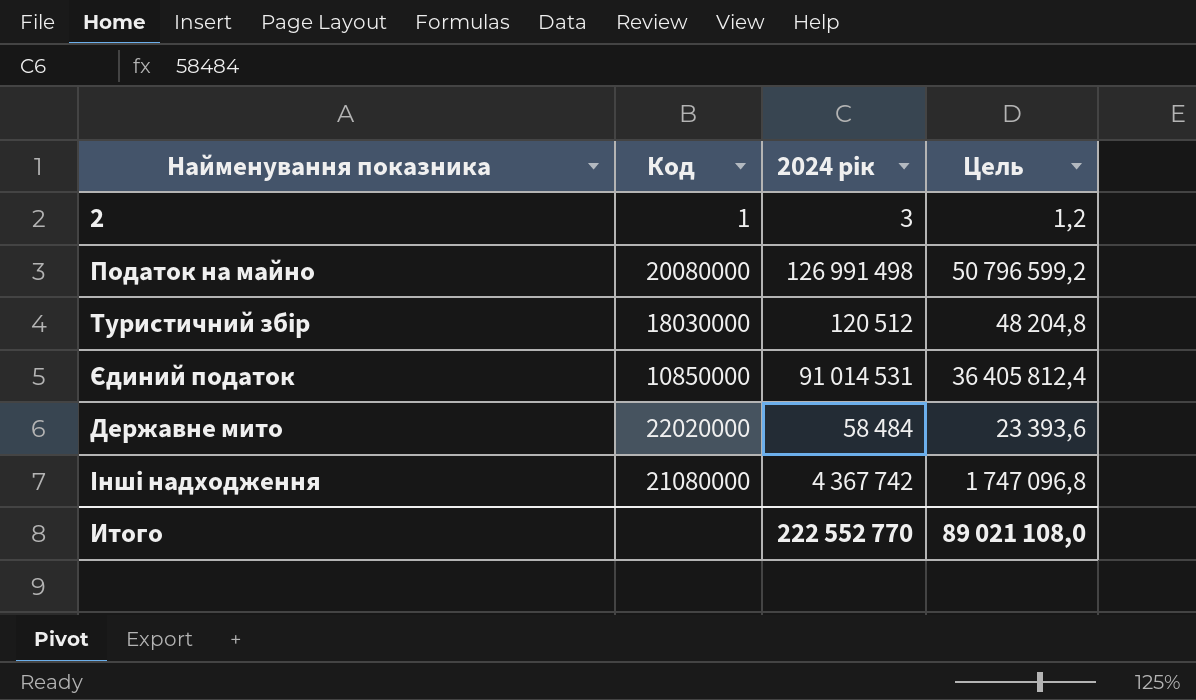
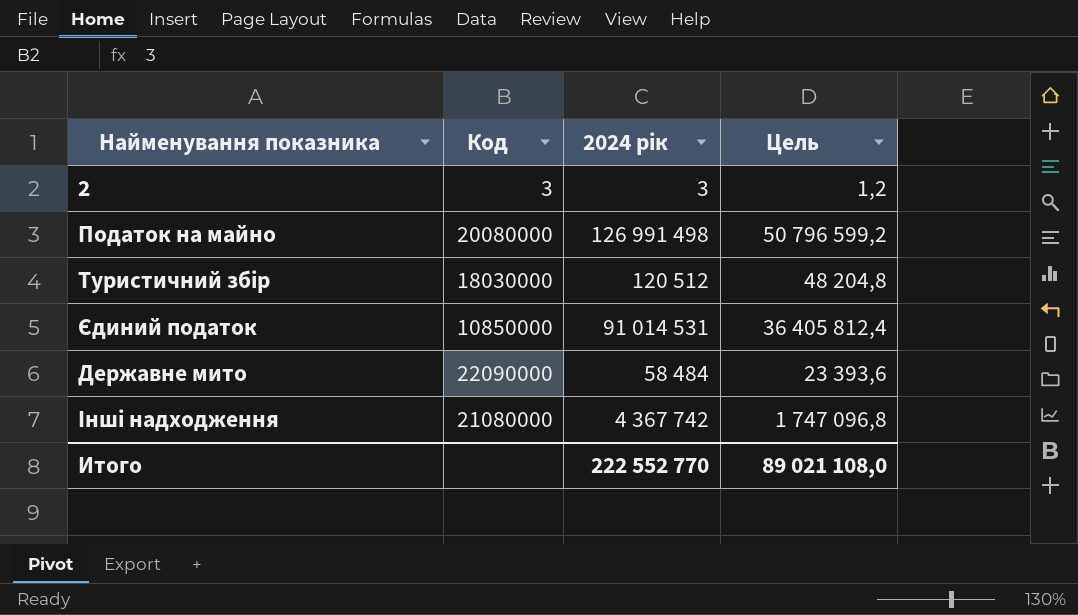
2 | Код: 1 -> 3
Державне мито | Код: 22020000 -> 22090000

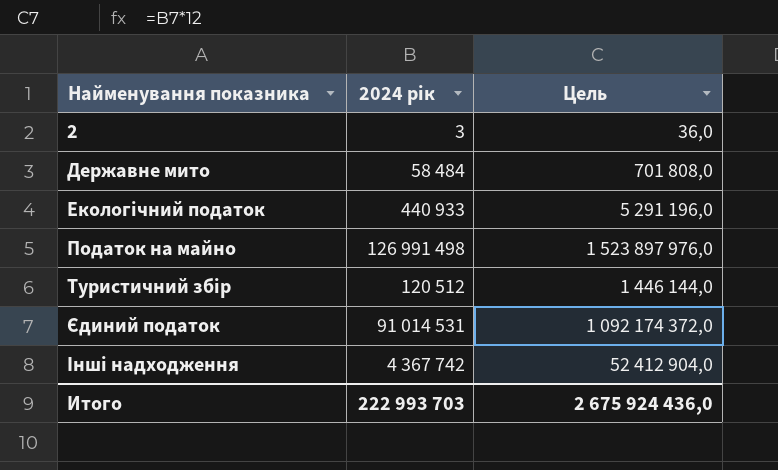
row order: none -> Найменування показника ascending
column Код | position: 2 -> none
column Цель | formula: [2024 рік] * 0,4 -> [2024 рік] * 12
row Екологічний податок: none -> 440 933 | 5 291 196,0
Итого | 2024 рік: 222 552 770 -> 222 993 703
Итого | Цель: 89 021 108,0 -> 2 675 924 436,0

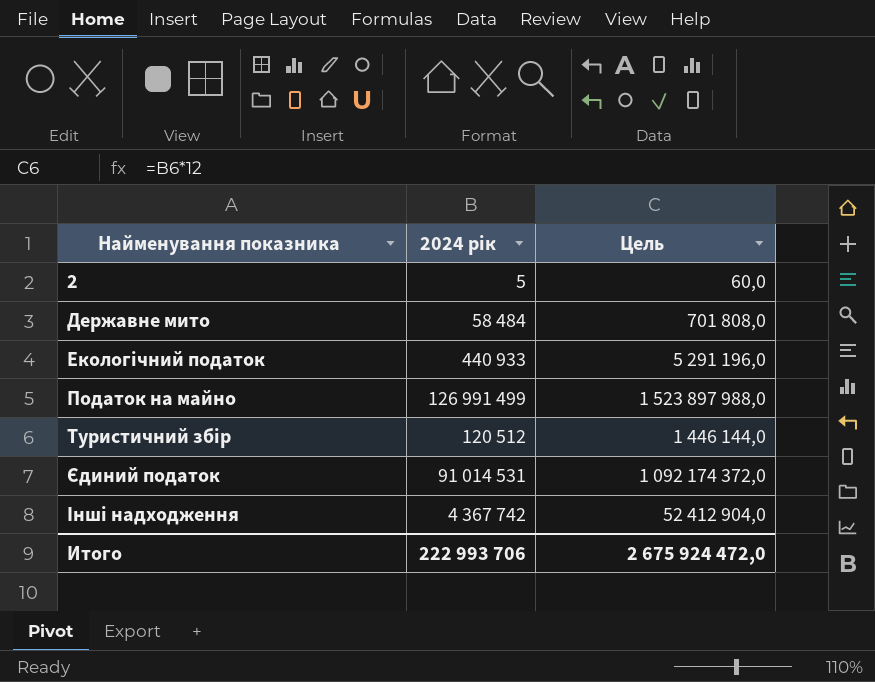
2 | 2024 рік: 3 -> 5
2 | Цель: 36,0 -> 60,0
Податок на майно | 2024 рік: 126 991 498 -> 126 991 499
Податок на майно | Цель: 1 523 897 976,0 -> 1 523 897 988,0
Итого | 2024 рік: 222 993 703 -> 222 993 706
Итого | Цель: 2 675 924 436,0 -> 2 675 924 472,0

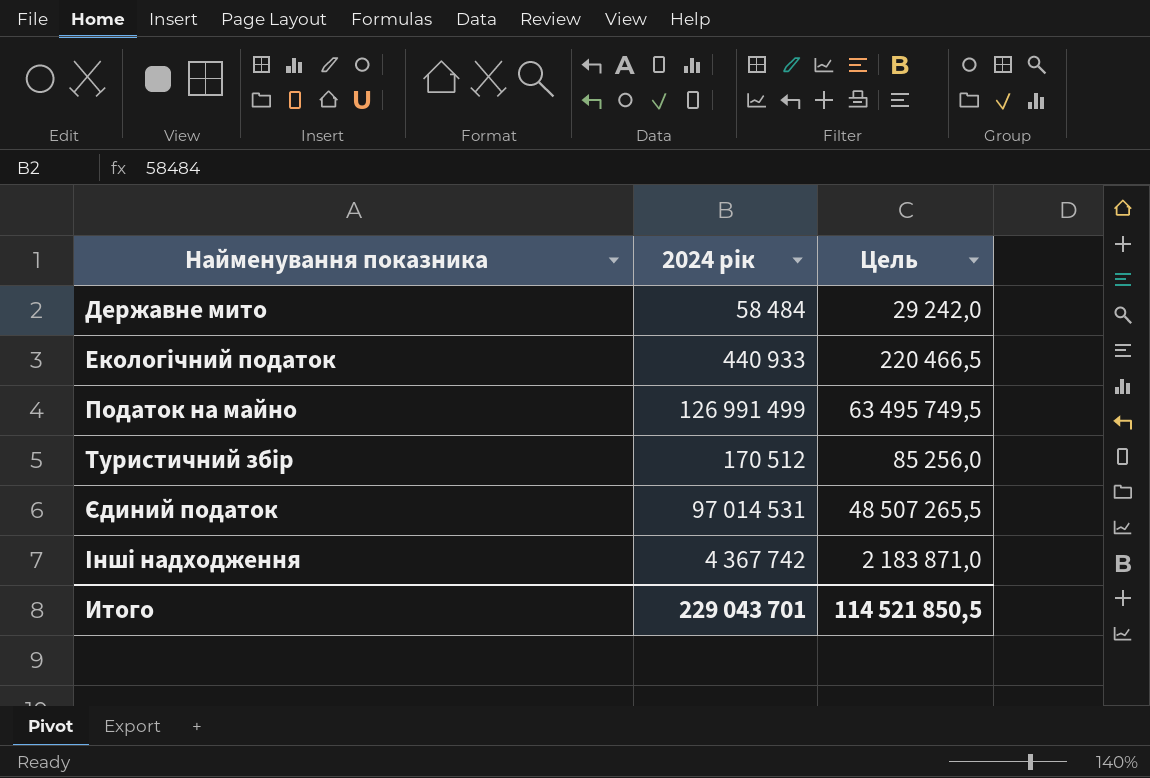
column Цель | formula: [2024 рік] * 12 -> [2024 рік] * 0,5
row 2: 5 | 60,0 -> none
Туристичний збір | 2024 рік: 120 512 -> 170 512
Єдиний податок | 2024 рік: 91 014 531 -> 97 014 531
Итого | 2024 рік: 222 993 706 -> 229 043 701
Итого | Цель: 2 675 924 472,0 -> 114 521 850,5

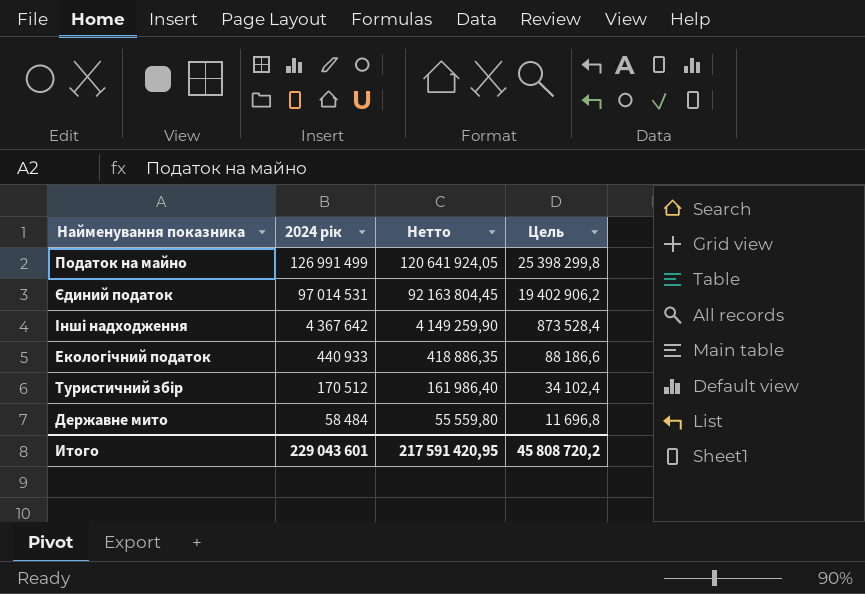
row order: Найменування показника ascending -> 2024 рік descending
column Нетто | formula: none -> [2024 рік] * 0,95
column Цель | formula: [2024 рік] * 0,5 -> [2024 рік] * 0,2
Інші надходження | 2024 рік: 4 367 742 -> 4 367 642
Итого | 2024 рік: 229 043 701 -> 229 043 601
Итого | Цель: 114 521 850,5 -> 45 808 720,2

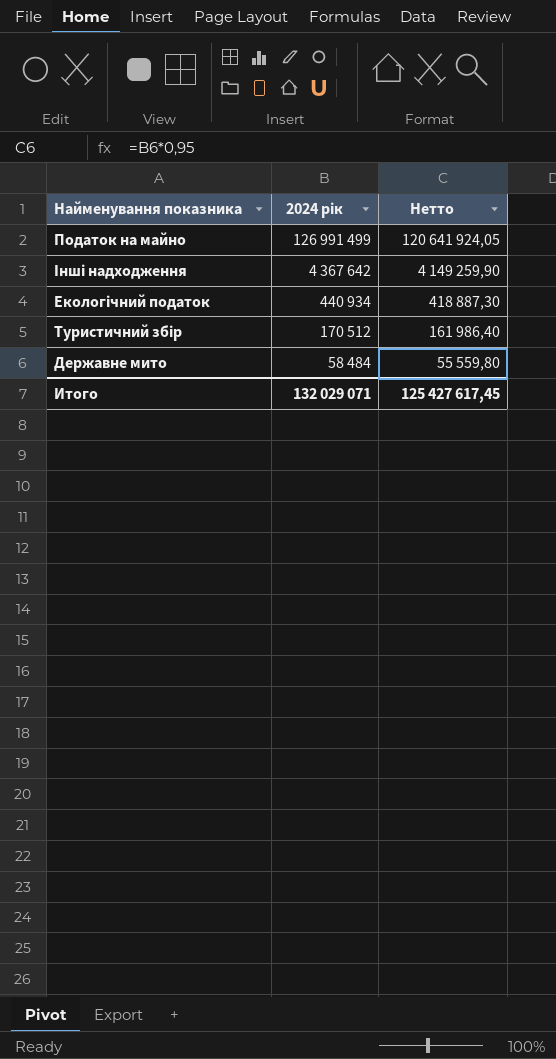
column Цель | formula: [2024 рік] * 0,2 -> none
row Єдиний податок: 97 014 531 | 92 163 804,45 | 19 402 906,2 -> none
Екологічний податок | 2024 рік: 440 933 -> 440 934
Екологічний податок | Нетто: 418 886,35 -> 418 887,30
Итого | 2024 рік: 229 043 601 -> 132 029 071
Итого | Нетто: 217 591 420,95 -> 125 427 617,45

